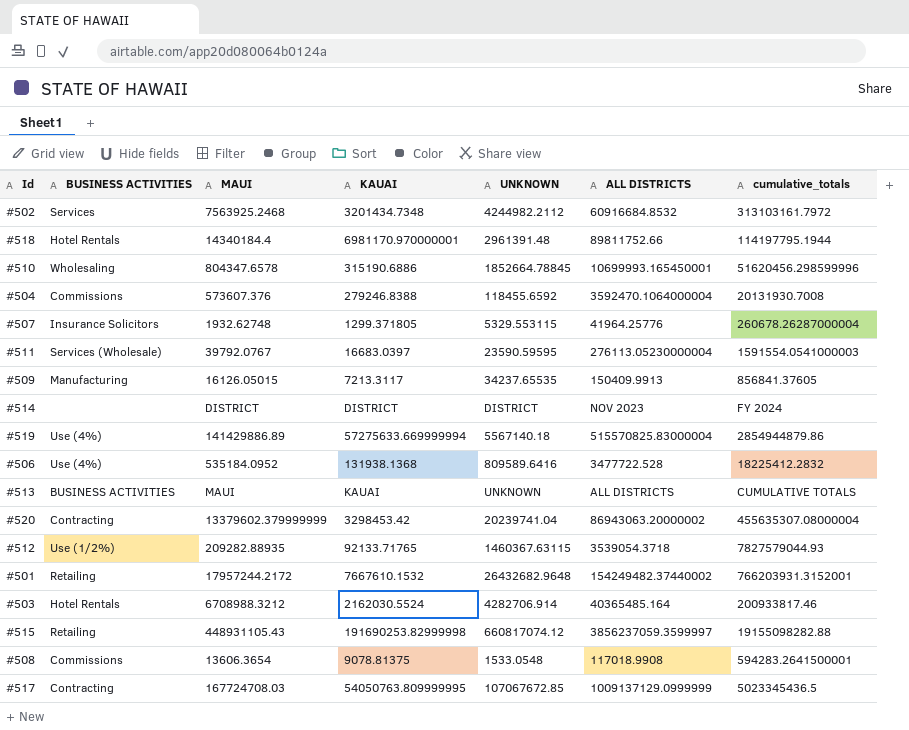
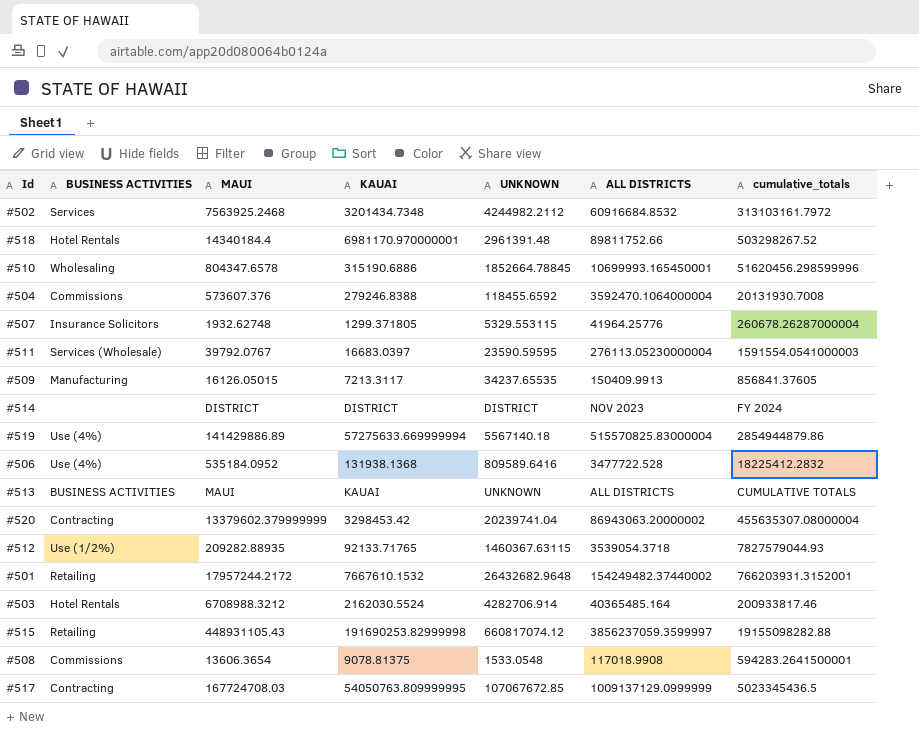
#518 | cumulative_totals: 114197795.1944 -> 503298267.52

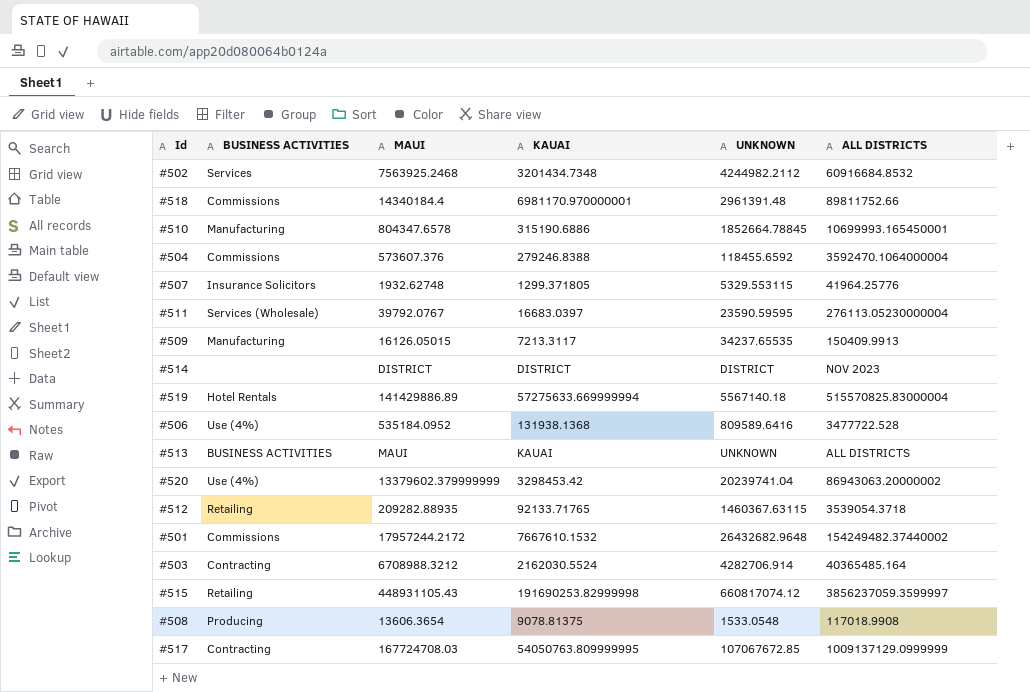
column cumulative_totals | position: 7 -> none
#518 | BUSINESS ACTIVITIES: Hotel Rentals -> Commissions
#510 | BUSINESS ACTIVITIES: Wholesaling -> Manufacturing
#519 | BUSINESS ACTIVITIES: Use (4%) -> Hotel Rentals
#520 | BUSINESS ACTIVITIES: Contracting -> Use (4%)
#512 | BUSINESS ACTIVITIES: Use (1/2%) -> Retailing
#501 | BUSINESS ACTIVITIES: Retailing -> Commissions
#503 | BUSINESS ACTIVITIES: Hotel Rentals -> Contracting
#508 | BUSINESS ACTIVITIES: Commissions -> Producing

